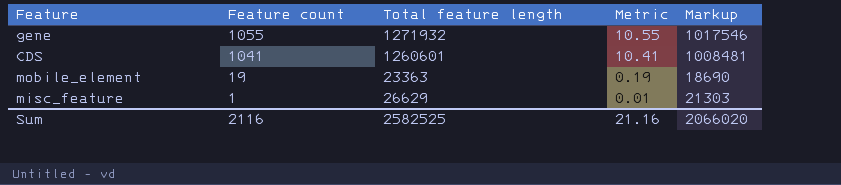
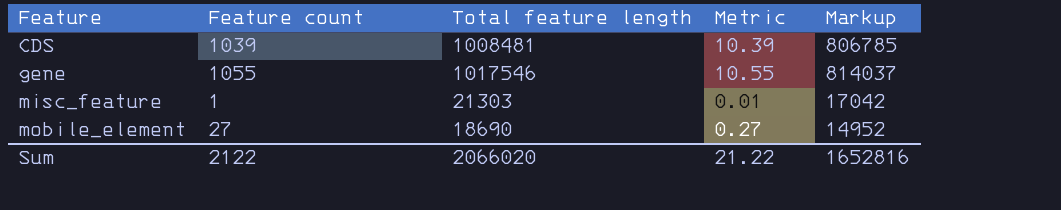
row order: Feature count descending -> Feature ascending
CDS | Feature count: 1041 -> 1039
CDS | Total feature length: 1260601 -> 1008481
CDS | Metric: 10.41 -> 10.39
CDS | Markup: 1008481 -> 806785
gene | Total feature length: 1271932 -> 1017546
gene | Markup: 1017546 -> 814037
misc_feature | Total feature length: 26629 -> 21303
misc_feature | Markup: 21303 -> 17042
mobile_element | Feature count: 19 -> 27
mobile_element | Total feature length: 23363 -> 18690
mobile_element | Metric: 0.19 -> 0.27
mobile_element | Markup: 18690 -> 14952
Sum | Feature count: 2116 -> 2122
Sum | Total feature length: 2582525 -> 2066020
Sum | Metric: 21.16 -> 21.22
Sum | Markup: 2066020 -> 1652816

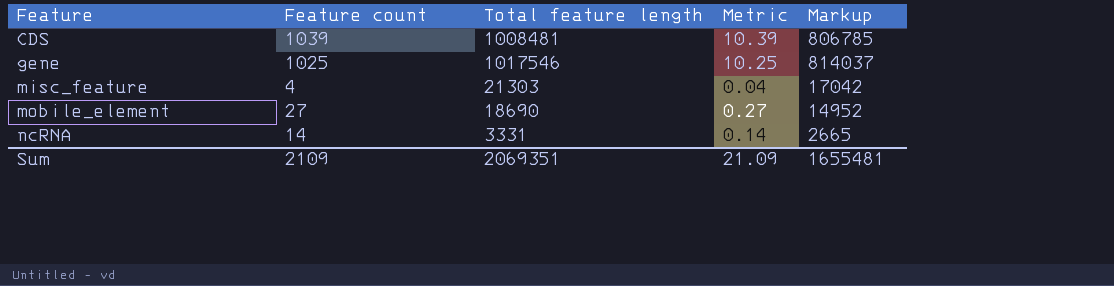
gene | Feature count: 1055 -> 1025
gene | Metric: 10.55 -> 10.25
misc_feature | Feature count: 1 -> 4
misc_feature | Metric: 0.01 -> 0.04
row ncRNA: none -> 14 | 3331 | 0.14 | 2665
Sum | Feature count: 2122 -> 2109
Sum | Total feature length: 2066020 -> 2069351
Sum | Metric: 21.22 -> 21.09
Sum | Markup: 1652816 -> 1655481

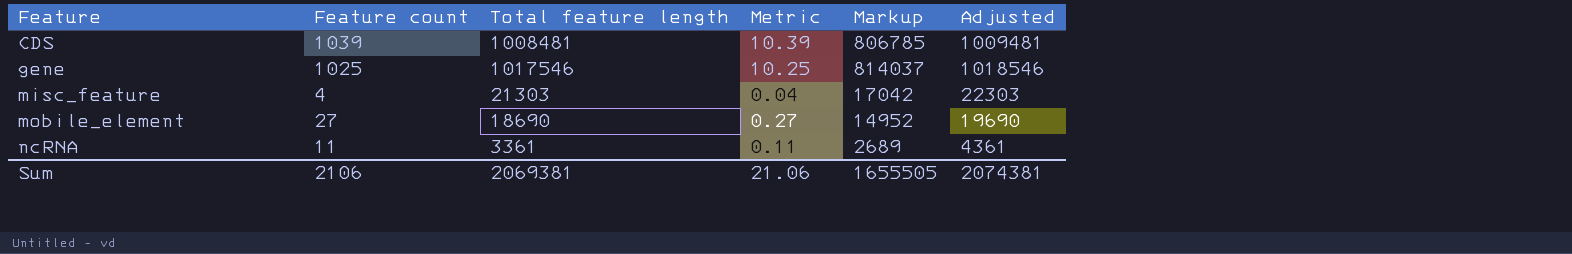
column Adjusted | formula: none -> [Total feature length] + 1000
ncRNA | Feature count: 14 -> 11
ncRNA | Total feature length: 3331 -> 3361
ncRNA | Metric: 0.14 -> 0.11
ncRNA | Markup: 2665 -> 2689
Sum | Feature count: 2109 -> 2106
Sum | Total feature length: 2069351 -> 2069381
Sum | Metric: 21.09 -> 21.06
Sum | Markup: 1655481 -> 1655505

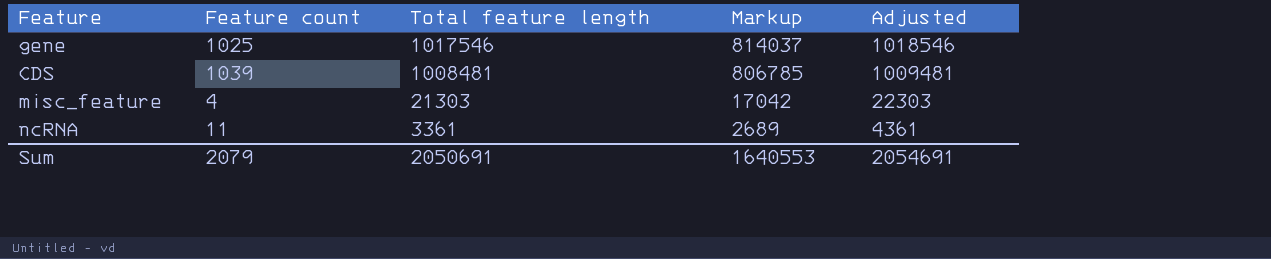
row order: Feature ascending -> Total feature length descending
column Metric | formula: [Feature count] * 0.01 -> none
row mobile_element: 27 | 18690 | 0.27 | 14952 | 19690 -> none
Sum | Feature count: 2106 -> 2079
Sum | Total feature length: 2069381 -> 2050691
Sum | Markup: 1655505 -> 1640553
Sum | Adjusted: 2074381 -> 2054691

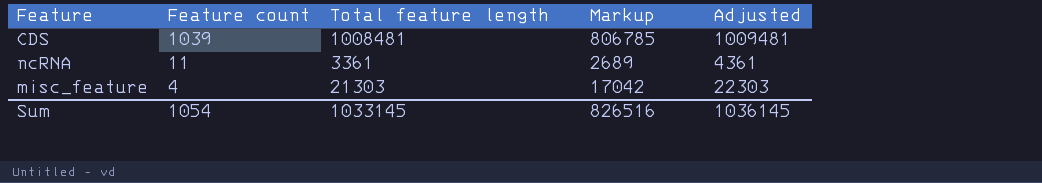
row order: Total feature length descending -> Feature count descending
row gene: 1025 | 1017546 | 814037 | 1018546 -> none
Sum | Feature count: 2079 -> 1054
Sum | Total feature length: 2050691 -> 1033145
Sum | Markup: 1640553 -> 826516
Sum | Adjusted: 2054691 -> 1036145

